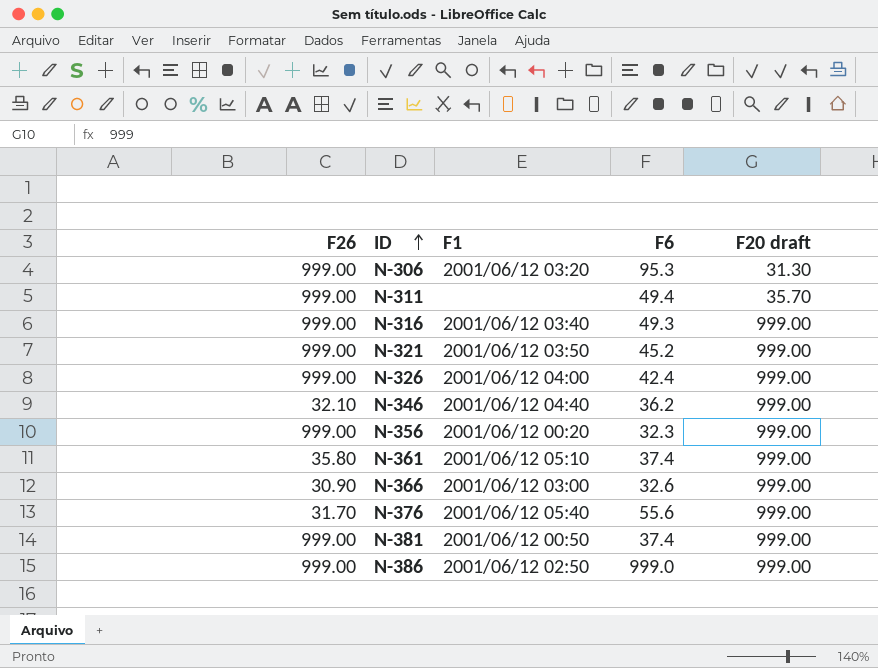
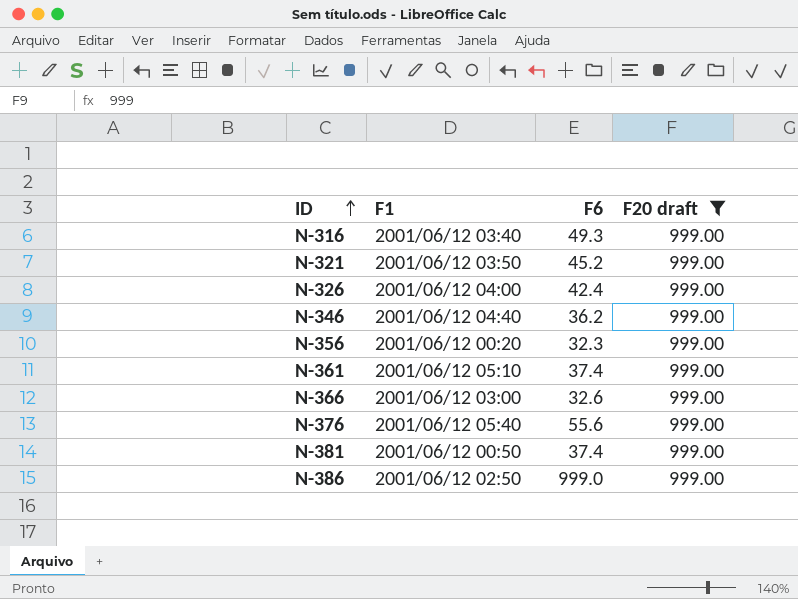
filter: none -> F20 draft = 999.00
column F26 | position: 1 -> none

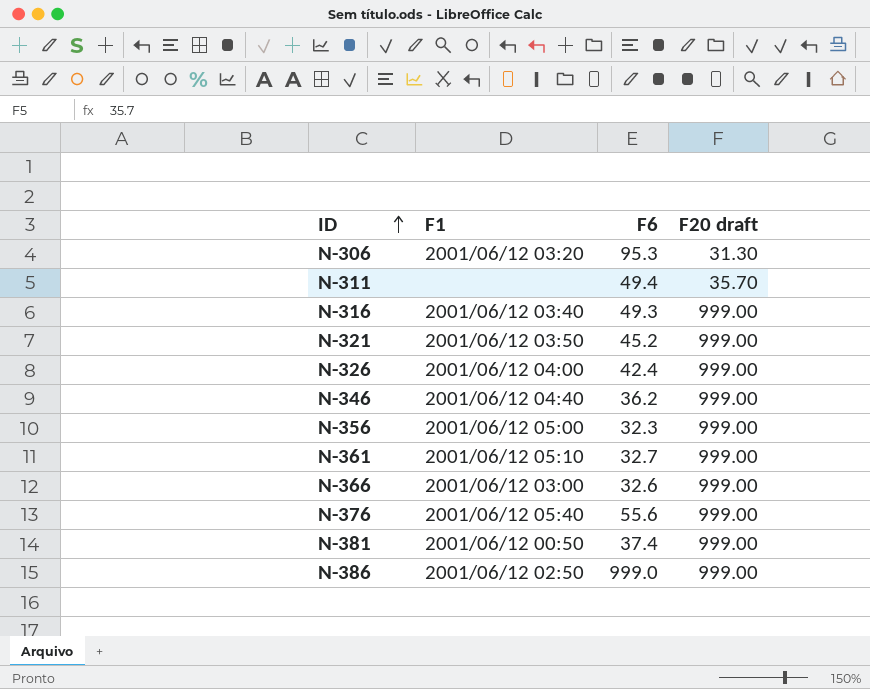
filter: F20 draft = 999.00 -> none
N-356 | F1: 2001/06/12 00:20 -> 2001/06/12 05:00
N-361 | F6: 37.4 -> 32.7

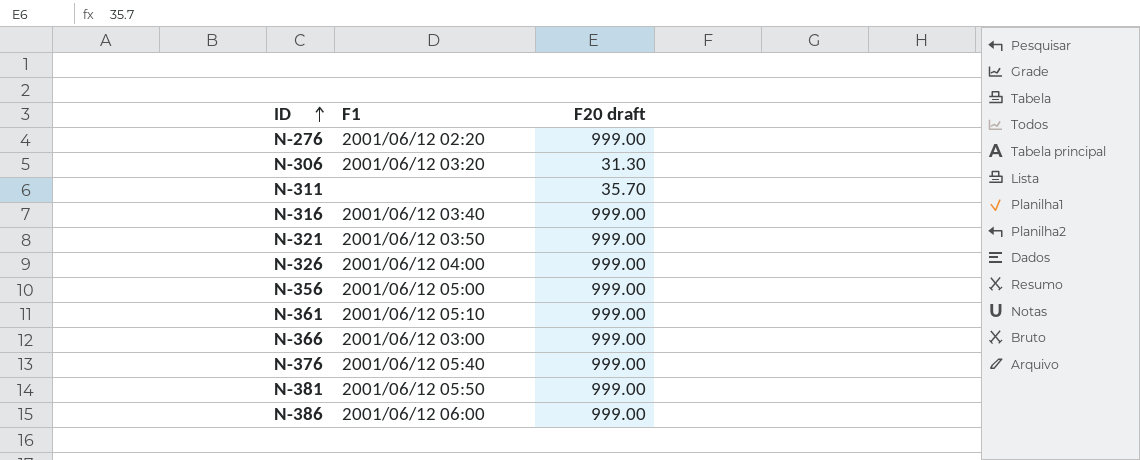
column F6 | position: 3 -> none
row N-346: 2001/06/12 04:40 | 36.2 | 999.00 -> none
row N-276: none -> 2001/06/12 02:20 | 999.00
N-381 | F1: 2001/06/12 00:50 -> 2001/06/12 05:50
N-386 | F1: 2001/06/12 02:50 -> 2001/06/12 06:00

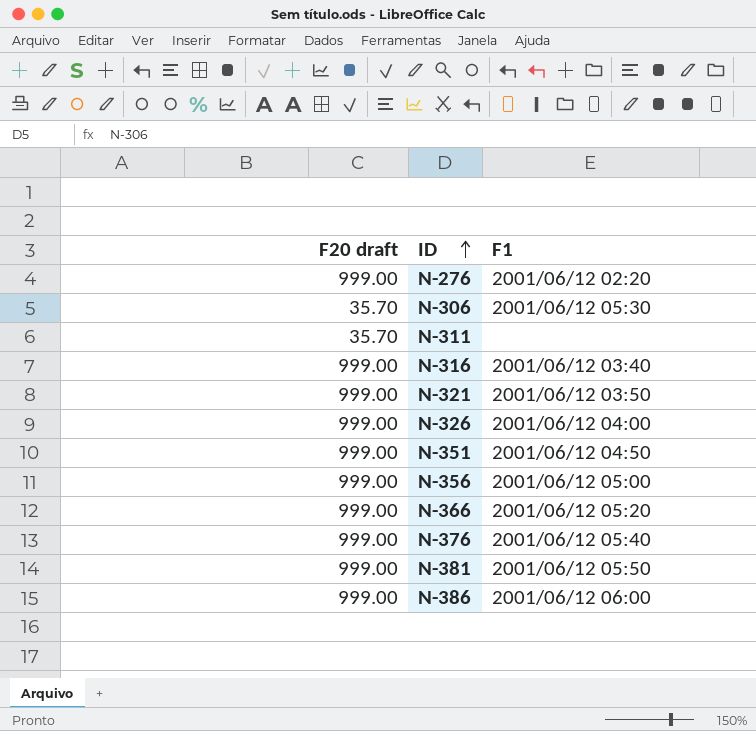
column F20 draft | position: 3 -> 1
row N-361: 2001/06/12 05:10 | 999.00 -> none
N-306 | F20 draft: 31.30 -> 35.70
N-306 | F1: 2001/06/12 03:20 -> 2001/06/12 05:30
row N-351: none -> 999.00 | 2001/06/12 04:50
N-366 | F1: 2001/06/12 03:00 -> 2001/06/12 05:20

